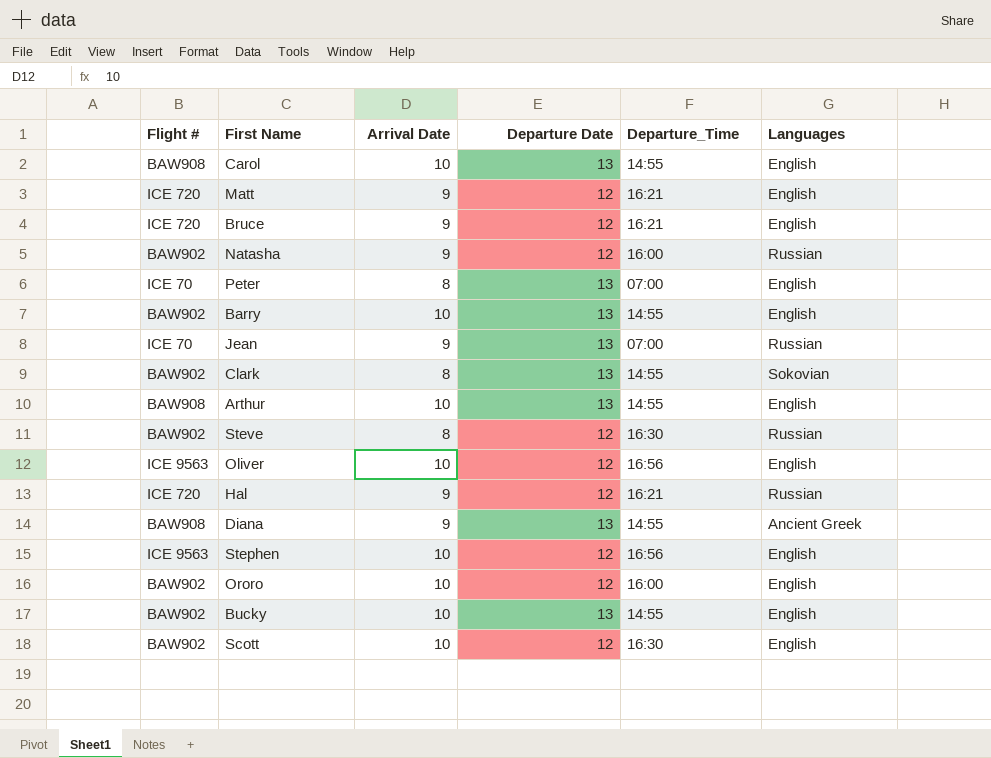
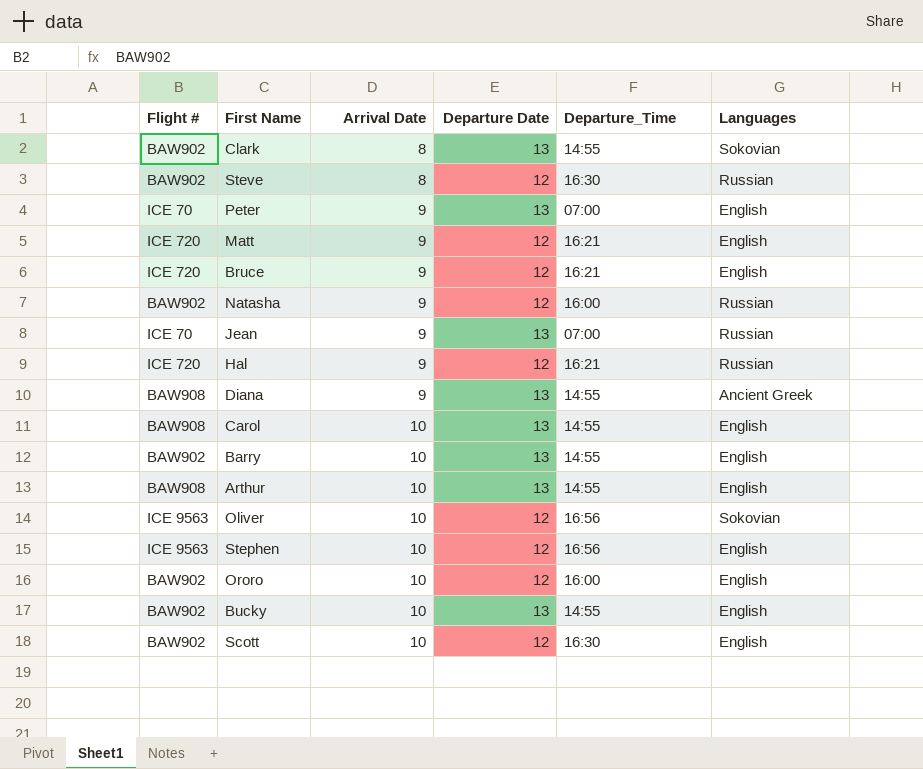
row order: none -> Arrival Date ascending
Peter | Arrival Date: 8 -> 9
Oliver | Languages: English -> Sokovian

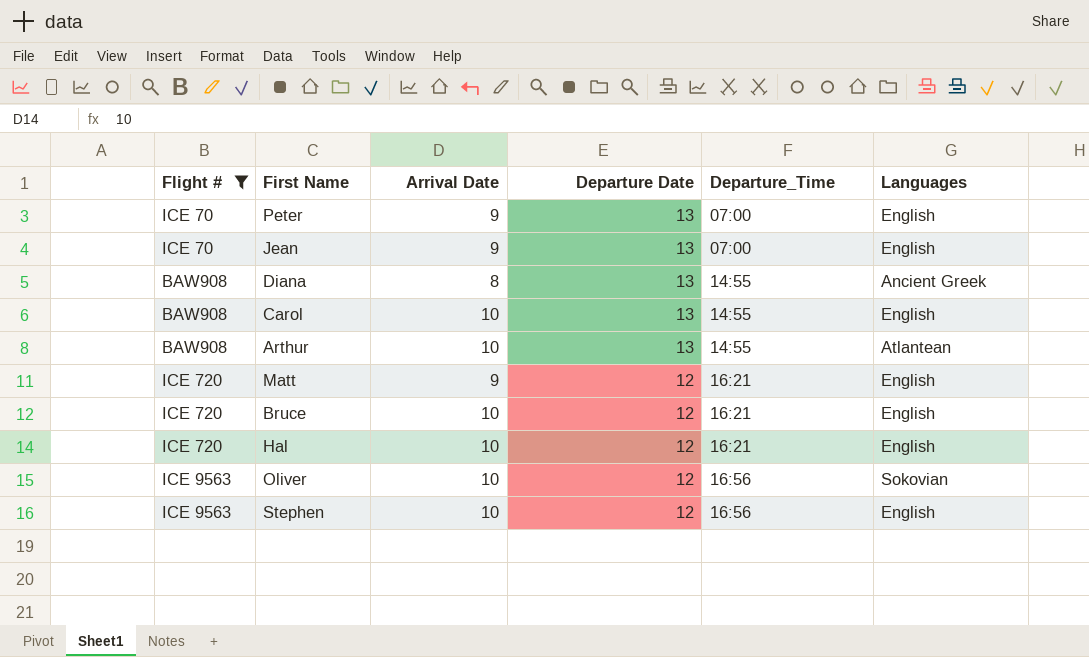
filter: none -> Flight # != BAW902
row order: Arrival Date ascending -> Departure Date descending
Jean | Languages: Russian -> English
Diana | Arrival Date: 9 -> 8
Arthur | Languages: English -> Atlantean
Bruce | Arrival Date: 9 -> 10
Hal | Arrival Date: 9 -> 10
Hal | Languages: Russian -> English

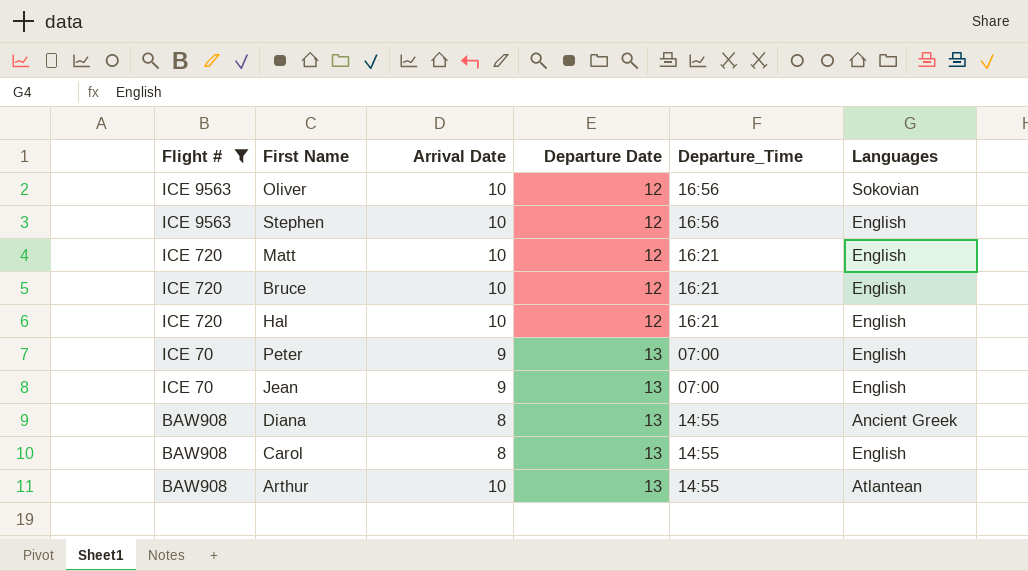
row order: Departure Date descending -> Flight # descending
Matt | Arrival Date: 9 -> 10
Carol | Arrival Date: 10 -> 8

